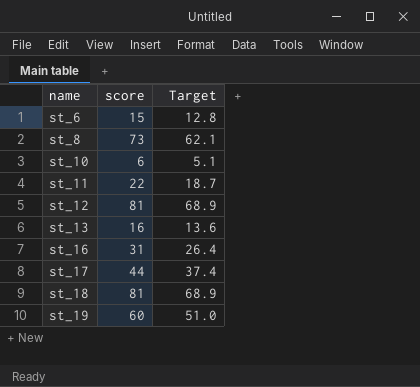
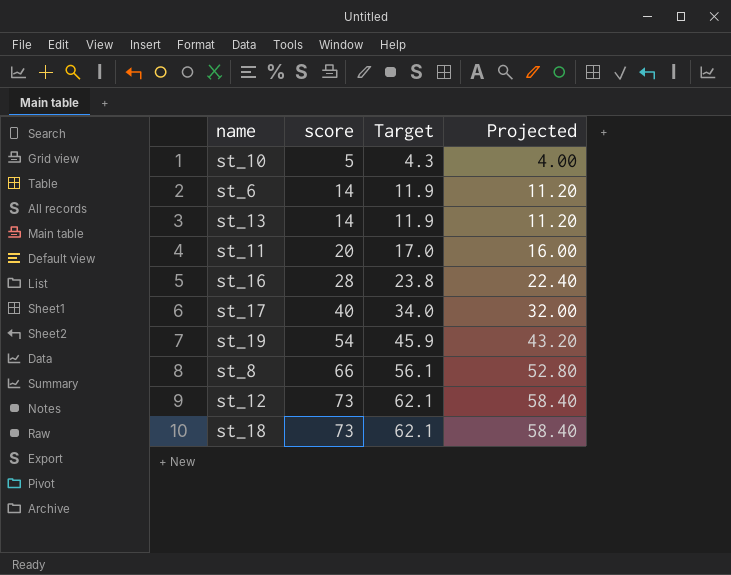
row order: name ascending -> score ascending
column Projected | formula: none -> [score] * 0.8
st_10 | score: 6 -> 5
st_10 | Target: 5.1 -> 4.3
st_6 | score: 15 -> 14
st_6 | Target: 12.8 -> 11.9
st_13 | score: 16 -> 14
st_13 | Target: 13.6 -> 11.9
st_11 | score: 22 -> 20
st_11 | Target: 18.7 -> 17.0
st_16 | score: 31 -> 28
st_16 | Target: 26.4 -> 23.8
st_17 | score: 44 -> 40
st_17 | Target: 37.4 -> 34.0
st_19 | score: 60 -> 54
st_19 | Target: 51.0 -> 45.9
st_8 | score: 73 -> 66
st_8 | Target: 62.1 -> 56.1
st_12 | score: 81 -> 73
st_12 | Target: 68.9 -> 62.1
st_18 | score: 81 -> 73
st_18 | Target: 68.9 -> 62.1

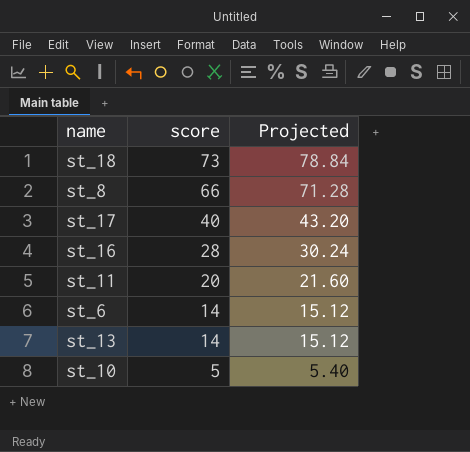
row order: score ascending -> score descending
column Target | formula: [score] * 0.85 -> none
column Projected | formula: [score] * 0.8 -> [score] * 1.08
row st_19: 54 | 45.9 | 43.20 -> none
row st_12: 73 | 62.1 | 58.40 -> none

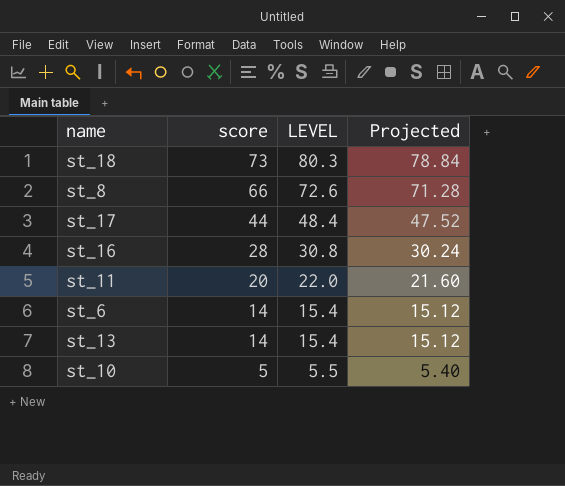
column LEVEL | formula: none -> [score] * 1.1
st_17 | score: 40 -> 44
st_17 | Projected: 43.20 -> 47.52

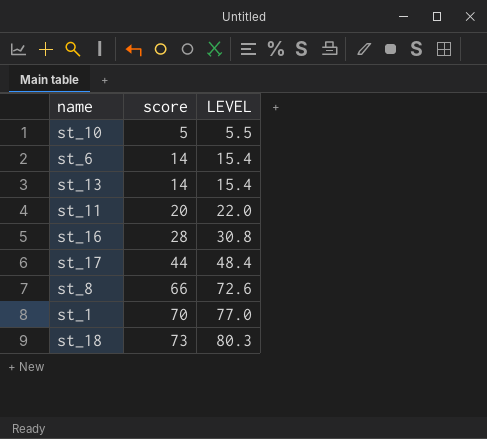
row order: score descending -> score ascending
column Projected | formula: [score] * 1.08 -> none
row st_1: none -> 70 | 77.0

